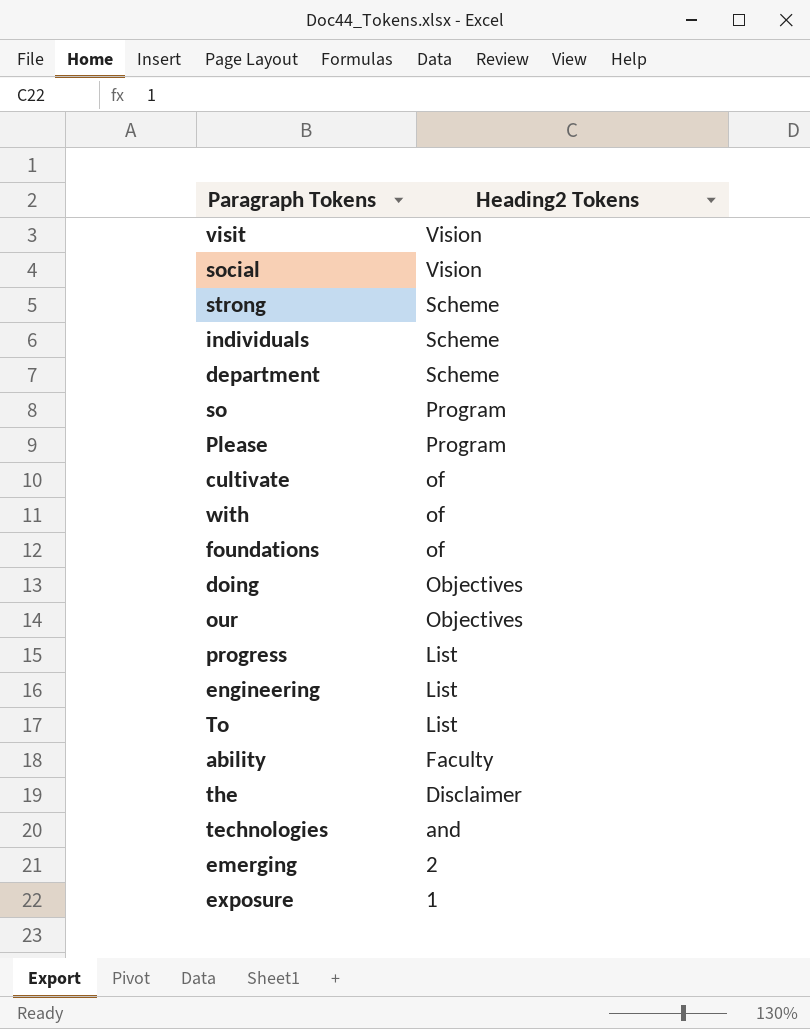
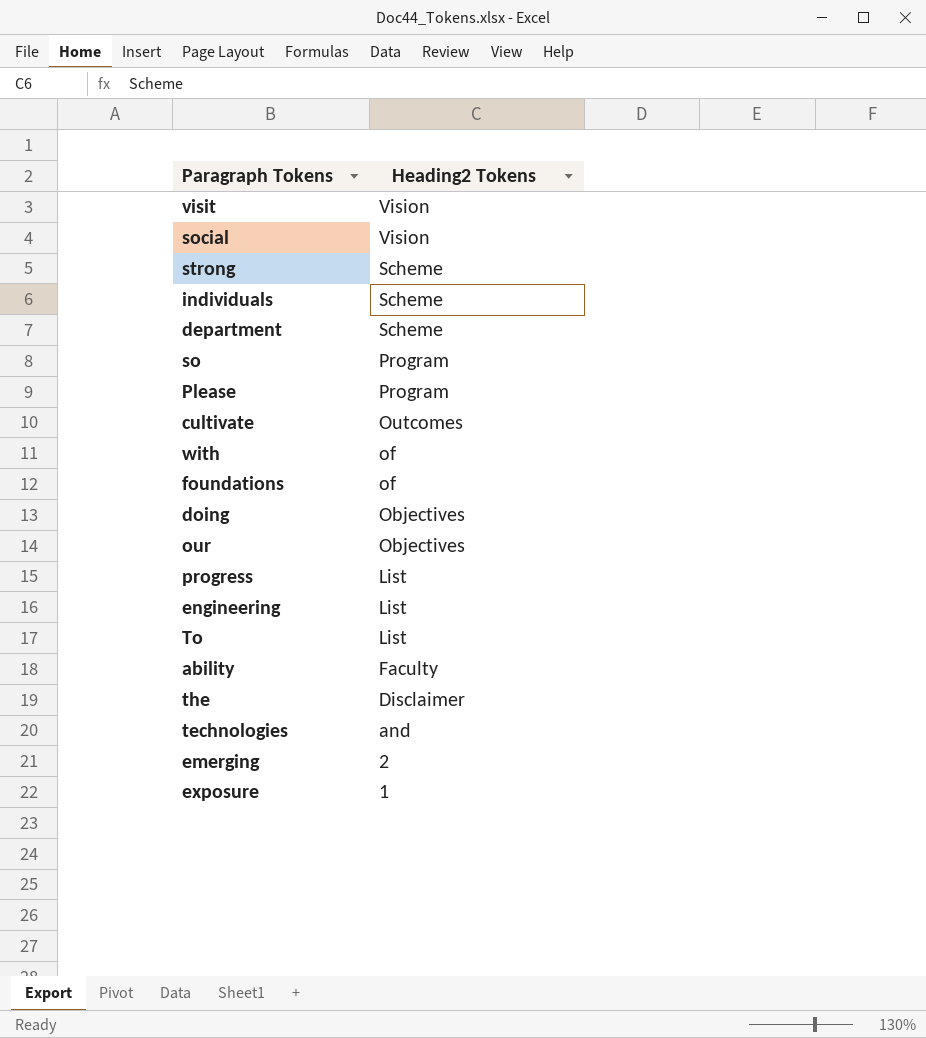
cultivate | Heading2 Tokens: of -> Outcomes

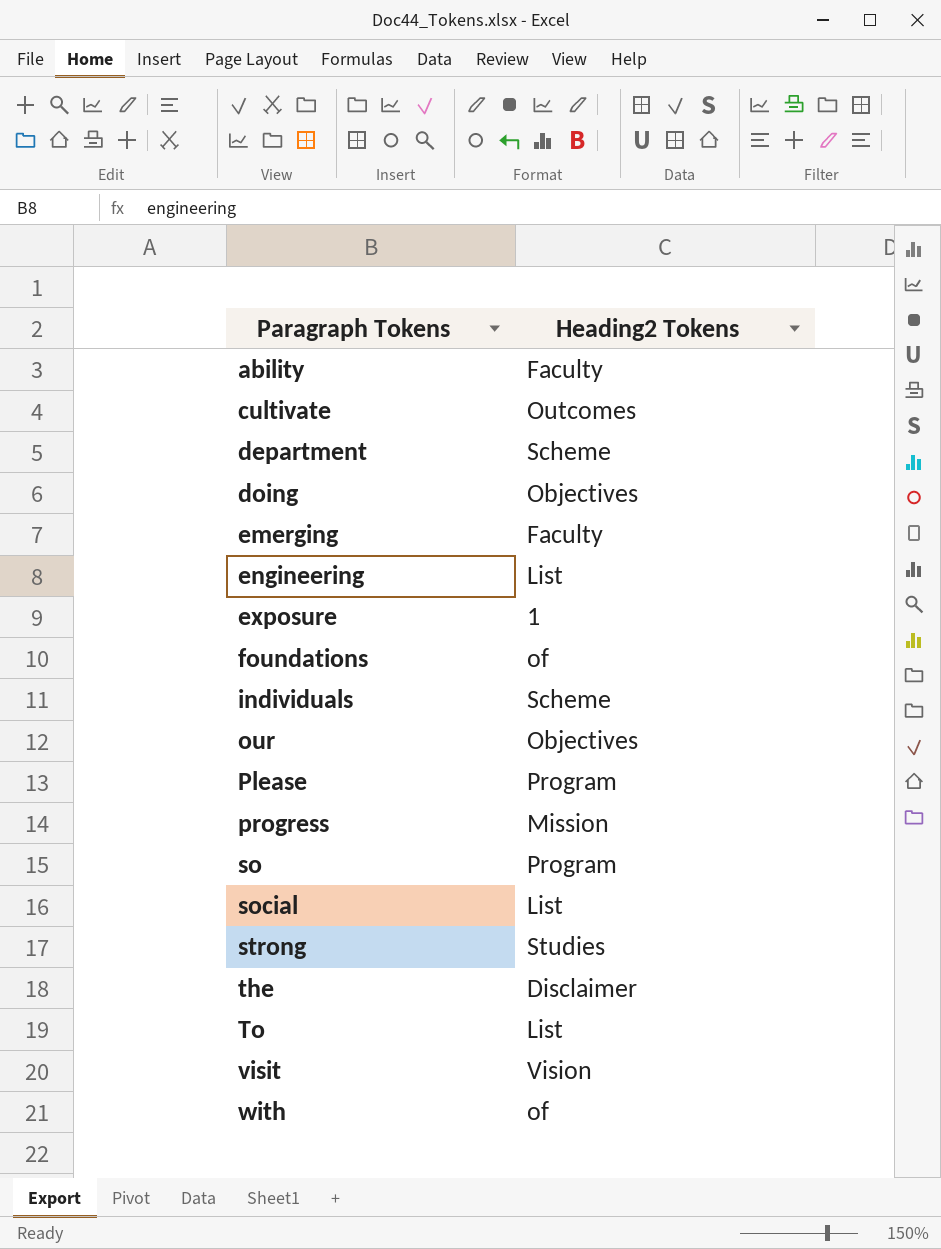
row order: Heading2 Tokens descending -> Paragraph Tokens ascending
row technologies: and -> none
emerging | Heading2 Tokens: 2 -> Faculty
progress | Heading2 Tokens: List -> Mission
social | Heading2 Tokens: Vision -> List
strong | Heading2 Tokens: Scheme -> Studies

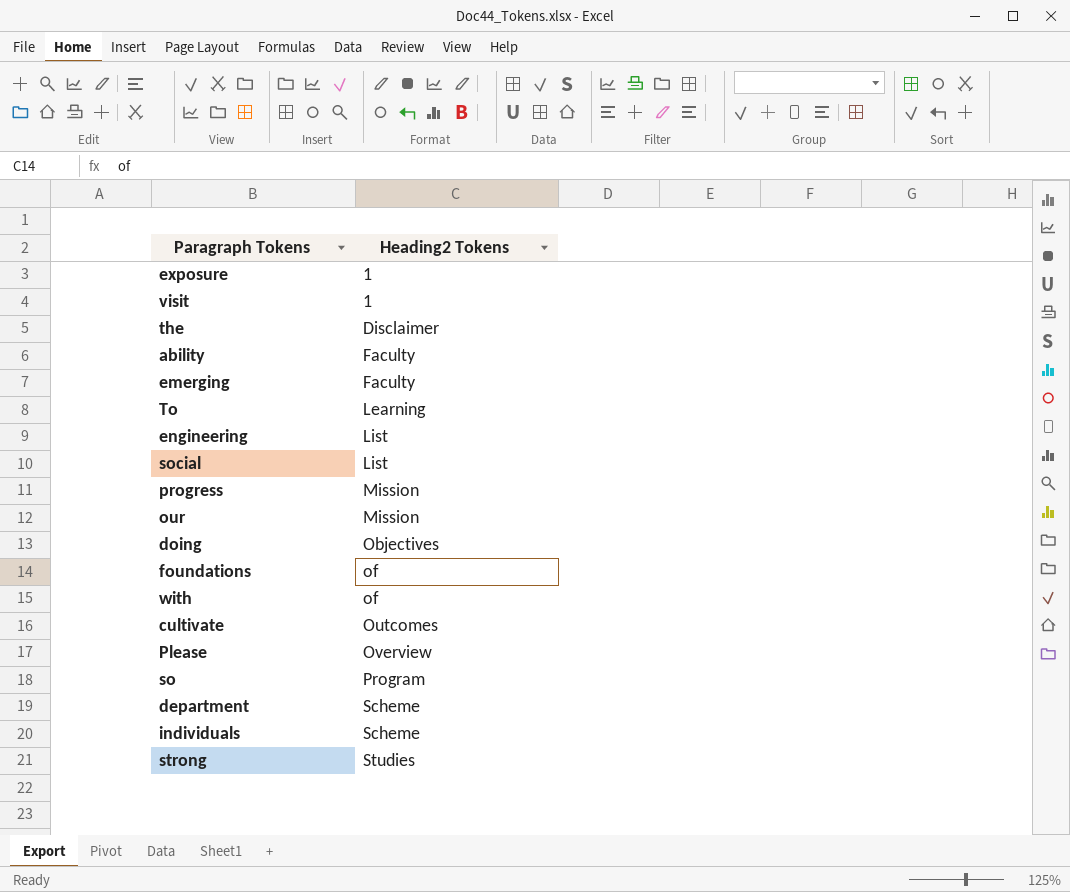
row order: Paragraph Tokens ascending -> Heading2 Tokens ascending
visit | Heading2 Tokens: Vision -> 1
To | Heading2 Tokens: List -> Learning
our | Heading2 Tokens: Objectives -> Mission
Please | Heading2 Tokens: Program -> Overview

